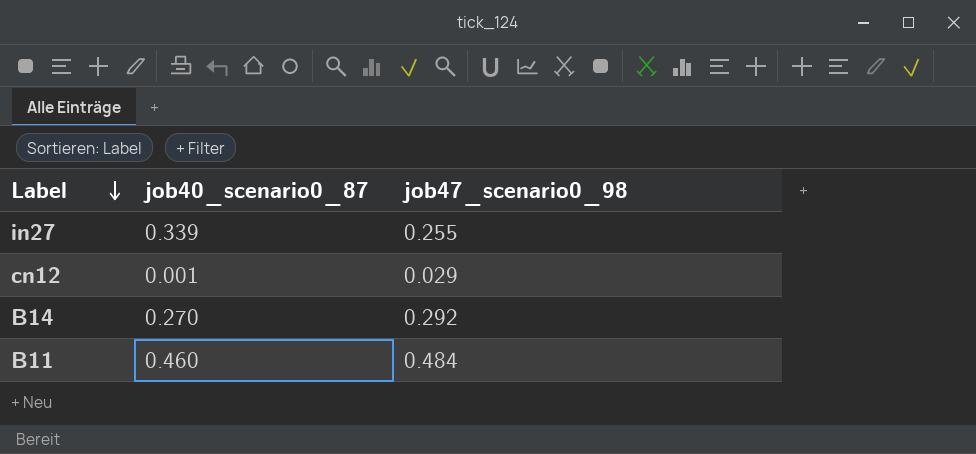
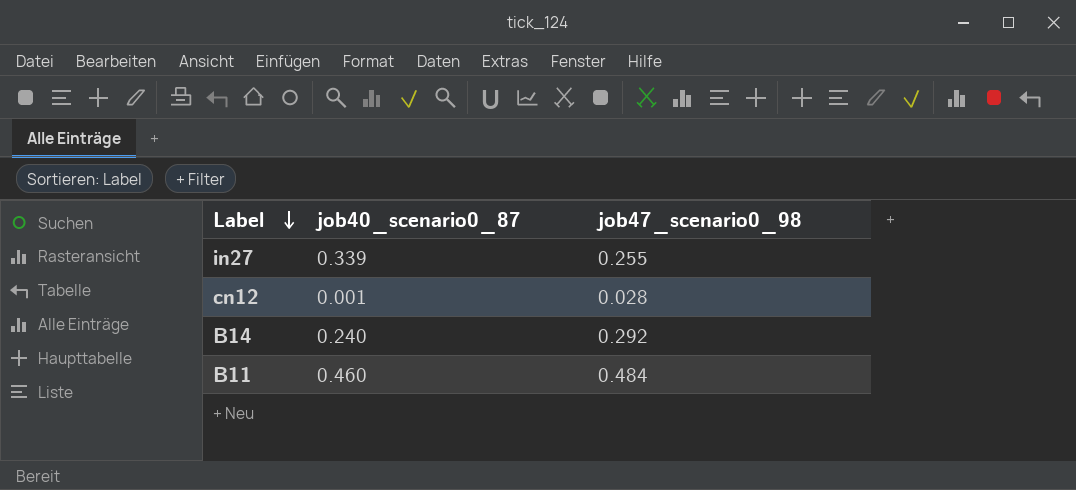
cn12 | job47_scenario0_98: 0.029 -> 0.028
B14 | job40_scenario0_87: 0.270 -> 0.240

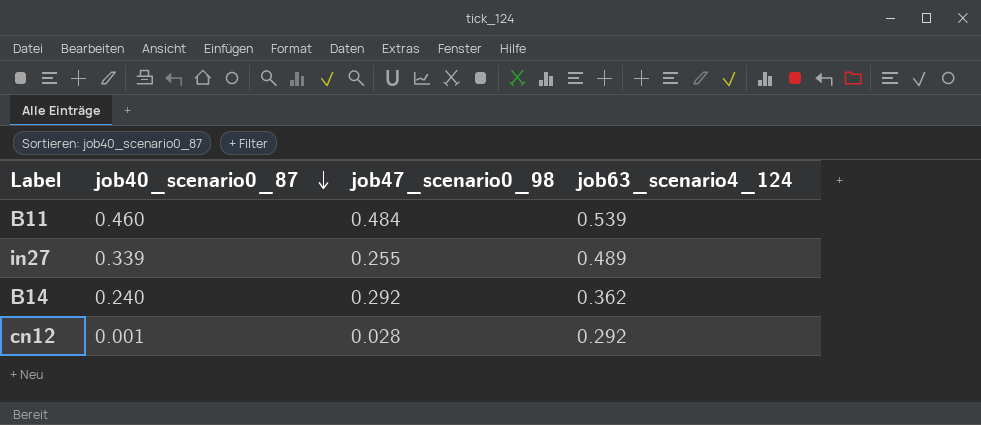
row order: Label descending -> job40_scenario0_87 descending
column job63_scenario4_124 | position: none -> 4

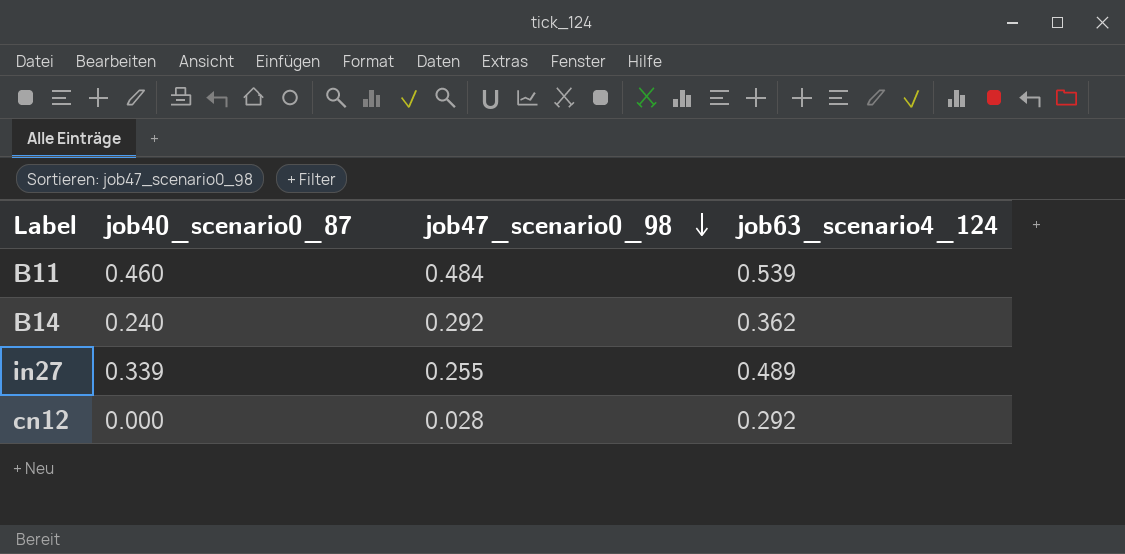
row order: job40_scenario0_87 descending -> job47_scenario0_98 descending
cn12 | job40_scenario0_87: 0.001 -> 0.000

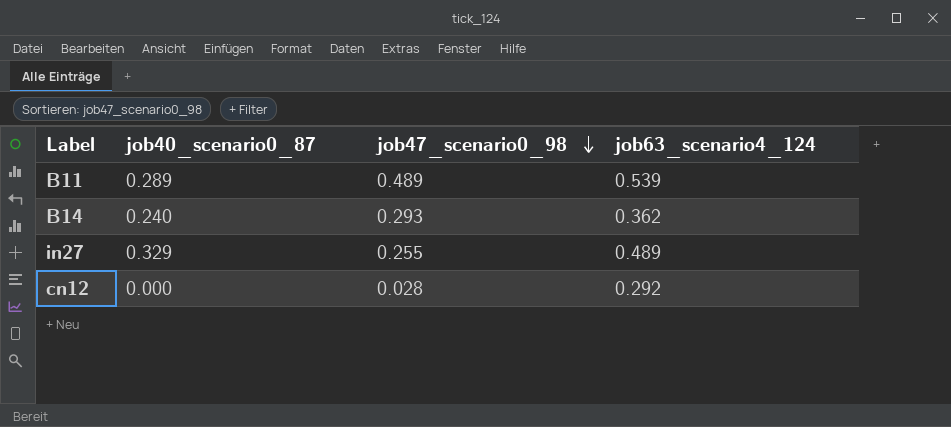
B11 | job40_scenario0_87: 0.460 -> 0.289
B11 | job47_scenario0_98: 0.484 -> 0.489
B14 | job47_scenario0_98: 0.292 -> 0.293
in27 | job40_scenario0_87: 0.339 -> 0.329

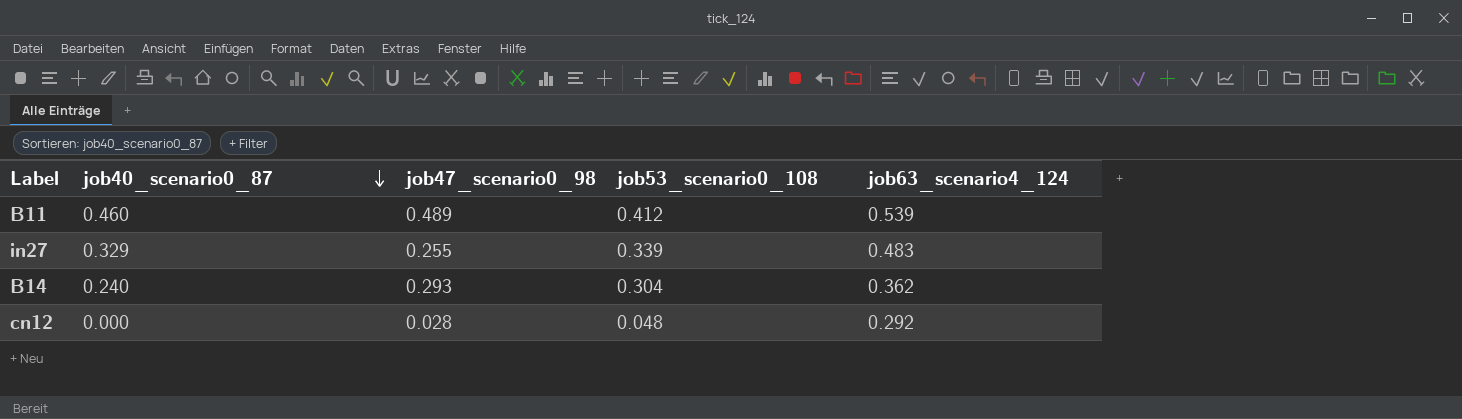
row order: job47_scenario0_98 descending -> job40_scenario0_87 descending
column job53_scenario0_108 | position: none -> 4
B11 | job40_scenario0_87: 0.289 -> 0.460
in27 | job63_scenario4_124: 0.489 -> 0.483

